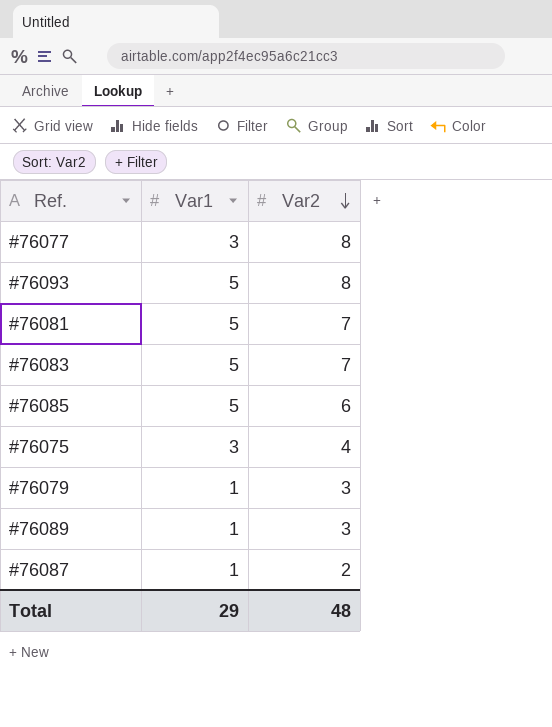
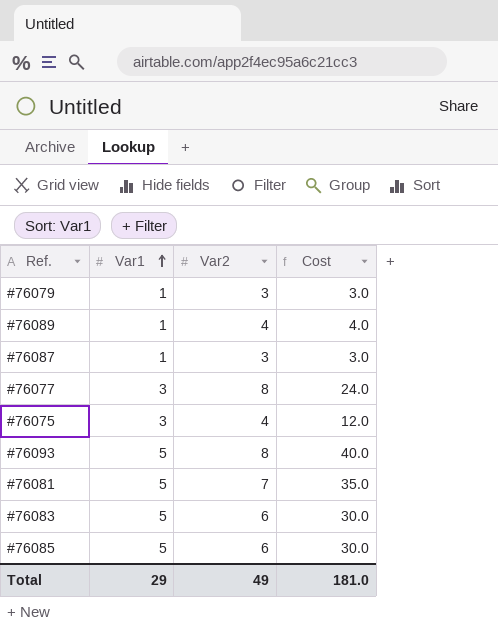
row order: Var2 descending -> Var1 ascending
column Cost | formula: none -> [Var1] * [Var2]
#76089 | Var2: 3 -> 4
#76087 | Var2: 2 -> 3
#76083 | Var2: 7 -> 6
Total | Var2: 48 -> 49

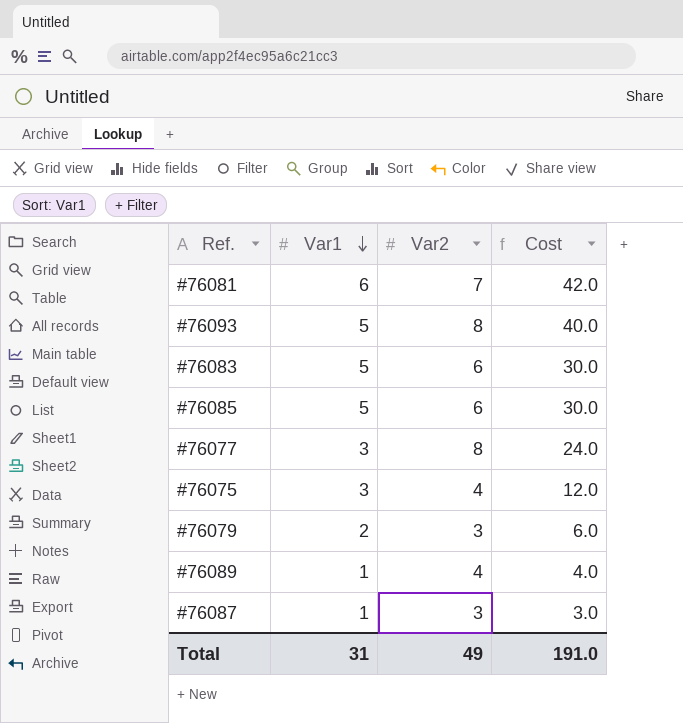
row order: Var1 ascending -> Var1 descending
#76081 | Var1: 5 -> 6
#76081 | Cost: 35.0 -> 42.0
#76079 | Var1: 1 -> 2
#76079 | Cost: 3.0 -> 6.0
Total | Var1: 29 -> 31
Total | Cost: 181.0 -> 191.0

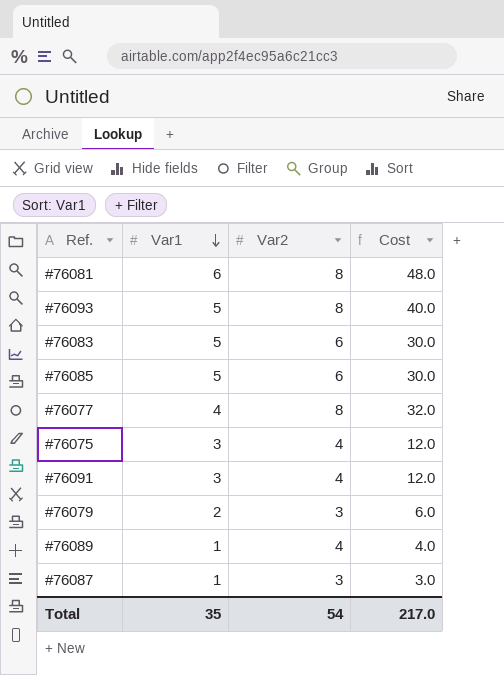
#76081 | Var2: 7 -> 8
#76081 | Cost: 42.0 -> 48.0
#76077 | Var1: 3 -> 4
#76077 | Cost: 24.0 -> 32.0
row #76091: none -> 3 | 4 | 12.0
Total | Var1: 31 -> 35
Total | Var2: 49 -> 54
Total | Cost: 191.0 -> 217.0

